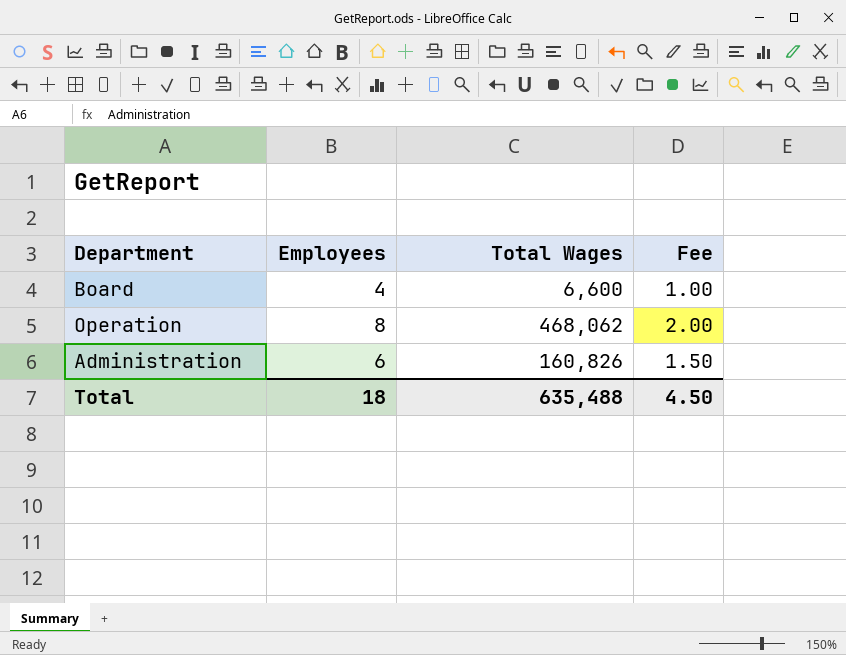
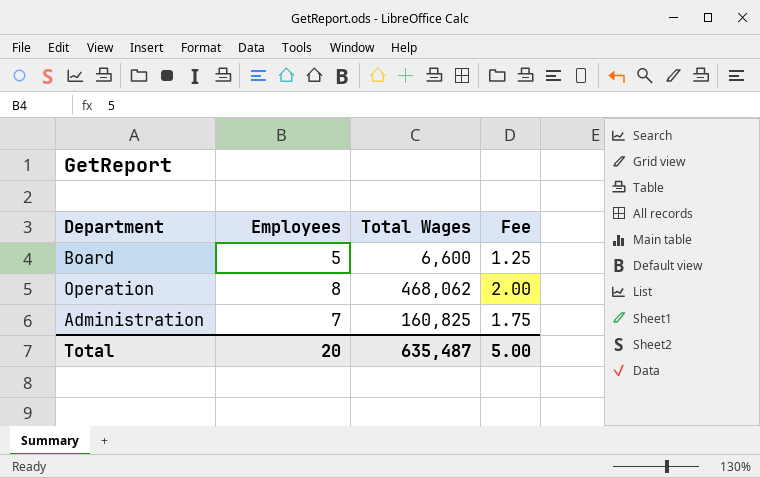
Board | Employees: 4 -> 5
Board | Fee: 1.00 -> 1.25
Administration | Employees: 6 -> 7
Administration | Total Wages: 160,826 -> 160,825
Administration | Fee: 1.50 -> 1.75
Total | Employees: 18 -> 20
Total | Total Wages: 635,488 -> 635,487
Total | Fee: 4.50 -> 5.00

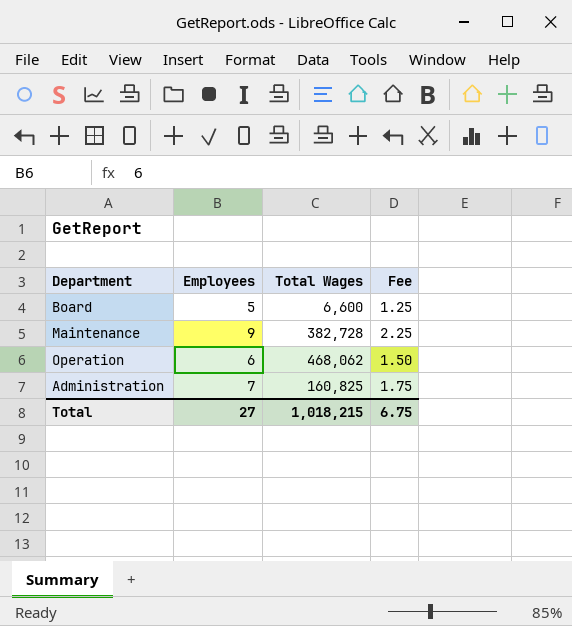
row Maintenance: none -> 9 | 382,728 | 2.25
Operation | Employees: 8 -> 6
Operation | Fee: 2.00 -> 1.50
Total | Employees: 20 -> 27
Total | Total Wages: 635,487 -> 1,018,215
Total | Fee: 5.00 -> 6.75

